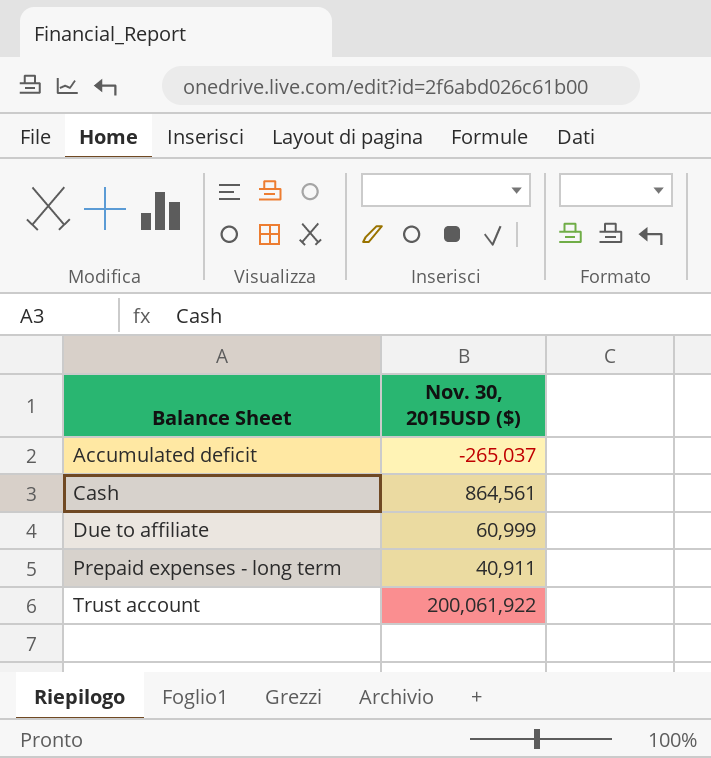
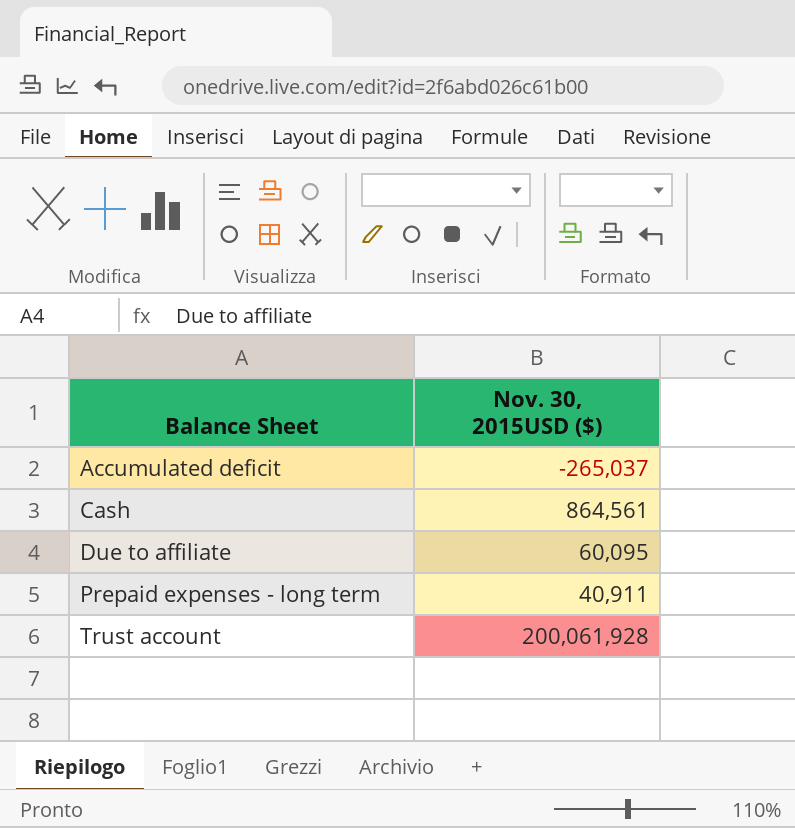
Due to affiliate | Nov. 30, 2015USD ($): 60,999 -> 60,095
Trust account | Nov. 30, 2015USD ($): 200,061,922 -> 200,061,928

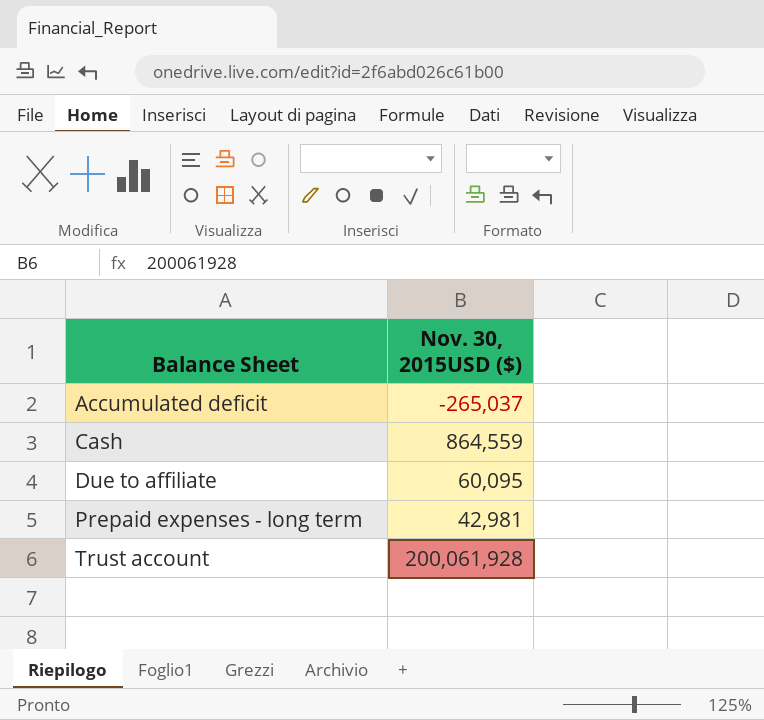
Cash | Nov. 30, 2015USD ($): 864,561 -> 864,559
Prepaid expenses - long term | Nov. 30, 2015USD ($): 40,911 -> 42,981

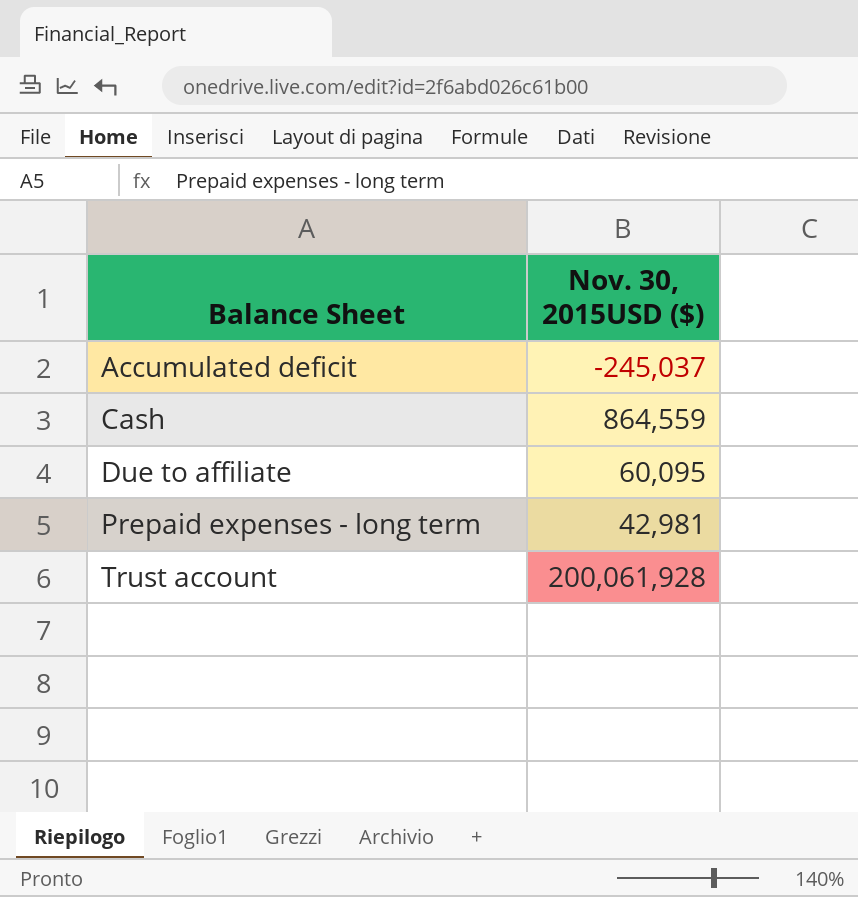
Accumulated deficit | Nov. 30, 2015USD ($): -265,037 -> -245,037

